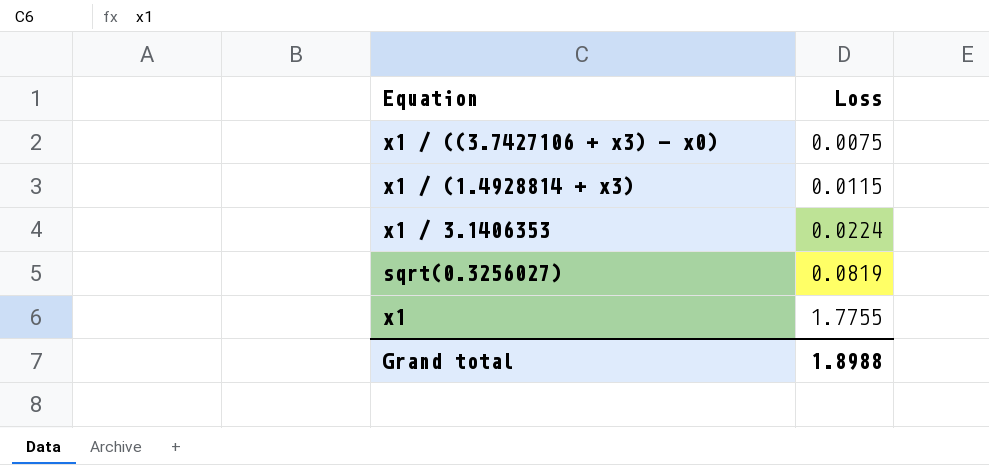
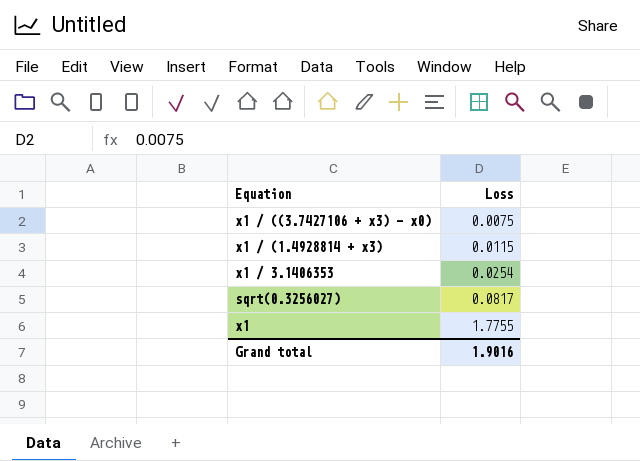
x1 / 3.1406353 | Loss: 0.0224 -> 0.0254
sqrt(0.3256027) | Loss: 0.0819 -> 0.0817
Grand total | Loss: 1.8988 -> 1.9016

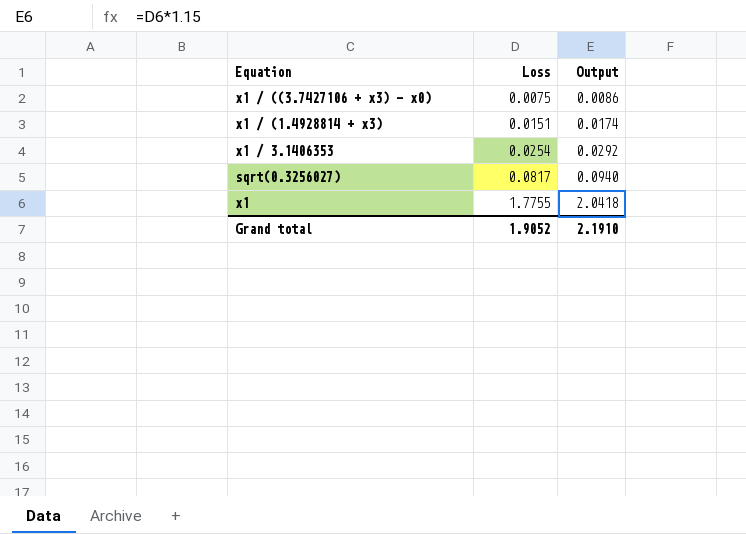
column Output | formula: none -> [Loss] * 1.15
x1 / (1.4928814 + x3) | Loss: 0.0115 -> 0.0151
Grand total | Loss: 1.9016 -> 1.9052

